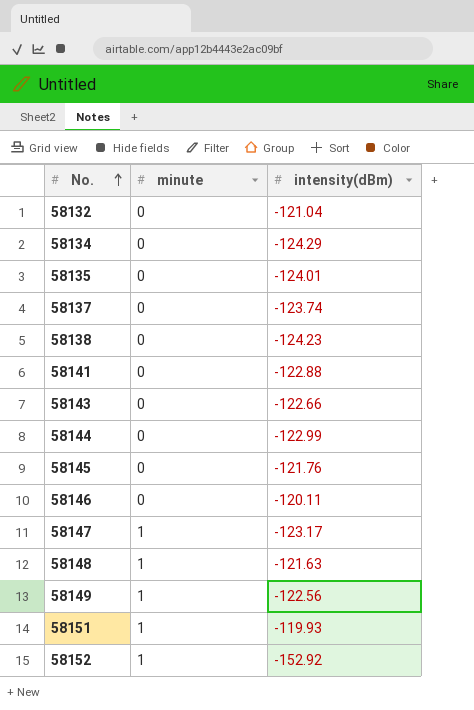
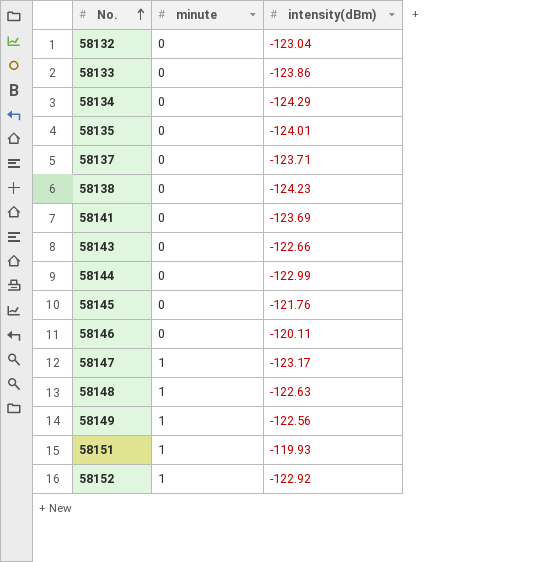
58132 | intensity(dBm): -121.04 -> -123.04
row 58133: none -> 0 | -123.86
58137 | intensity(dBm): -123.74 -> -123.71
58141 | intensity(dBm): -122.88 -> -123.69
58148 | intensity(dBm): -121.63 -> -122.63
58152 | intensity(dBm): -152.92 -> -122.92

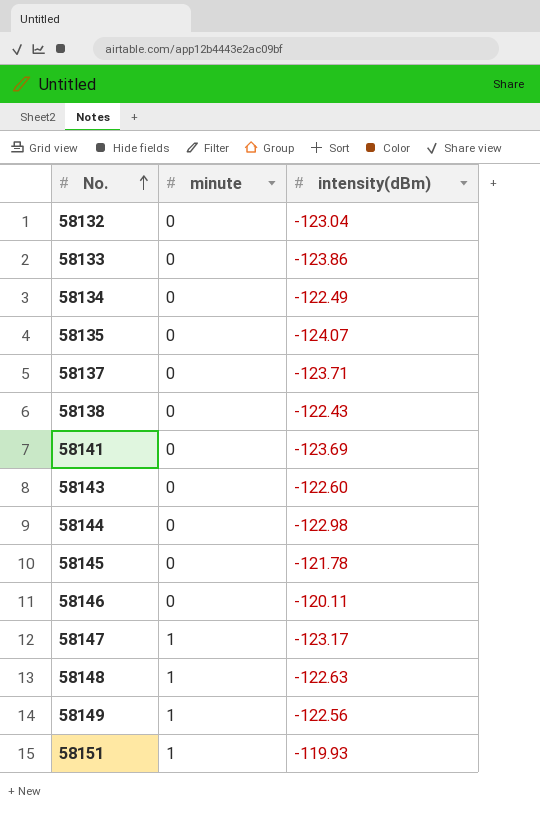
row 58152: 1 | -122.92 -> none
58134 | intensity(dBm): -124.29 -> -122.49
58135 | intensity(dBm): -124.01 -> -124.07
58138 | intensity(dBm): -124.23 -> -122.43
58143 | intensity(dBm): -122.66 -> -122.60
58144 | intensity(dBm): -122.99 -> -122.98
58145 | intensity(dBm): -121.76 -> -121.78

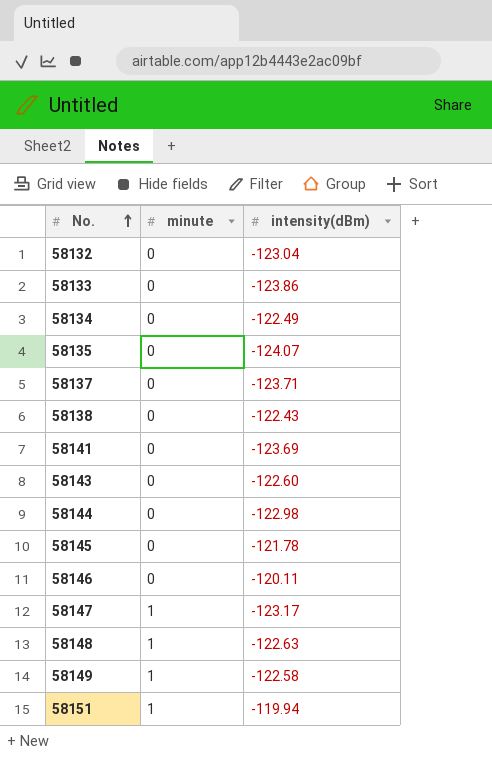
58149 | intensity(dBm): -122.56 -> -122.58
58151 | intensity(dBm): -119.93 -> -119.94

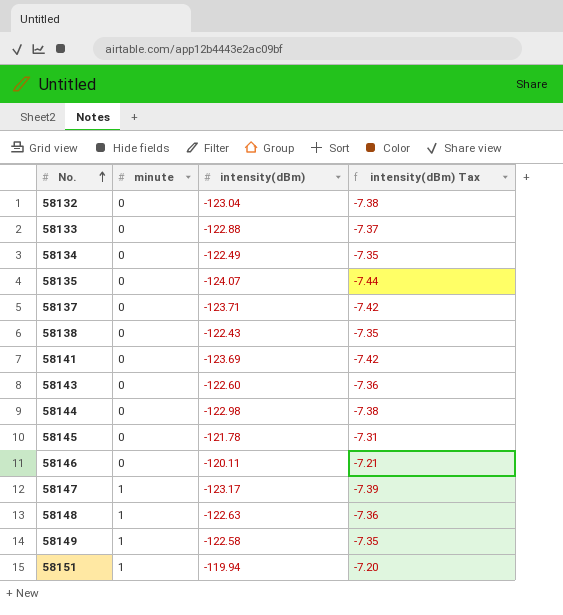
column intensity(dBm) Tax | formula: none -> [intensity(dBm)] * 0.06
58133 | intensity(dBm): -123.86 -> -122.88

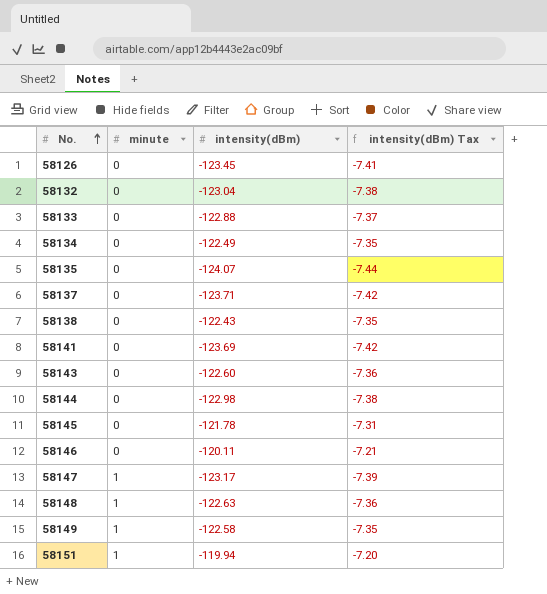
row 58126: none -> 0 | -123.45 | -7.41

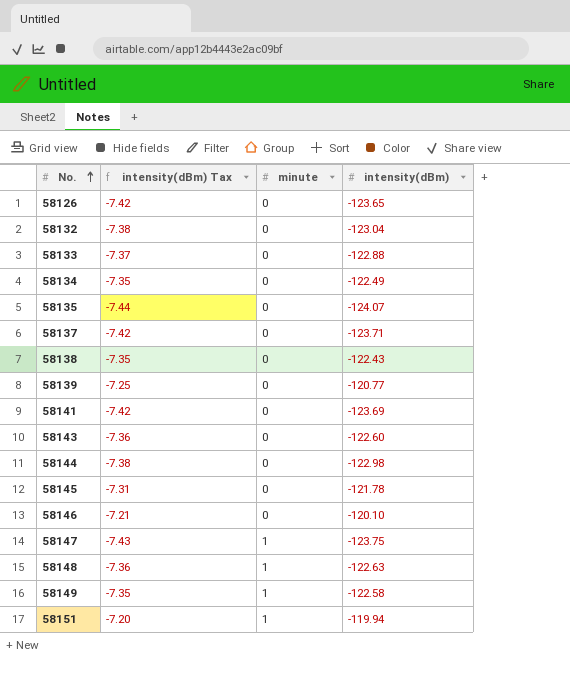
column intensity(dBm) Tax | position: 4 -> 2
58126 | intensity(dBm) Tax: -7.41 -> -7.42
58126 | intensity(dBm): -123.45 -> -123.65
row 58139: none -> -7.25 | 0 | -120.77
58146 | intensity(dBm): -120.11 -> -120.10
58147 | intensity(dBm) Tax: -7.39 -> -7.43
58147 | intensity(dBm): -123.17 -> -123.75

